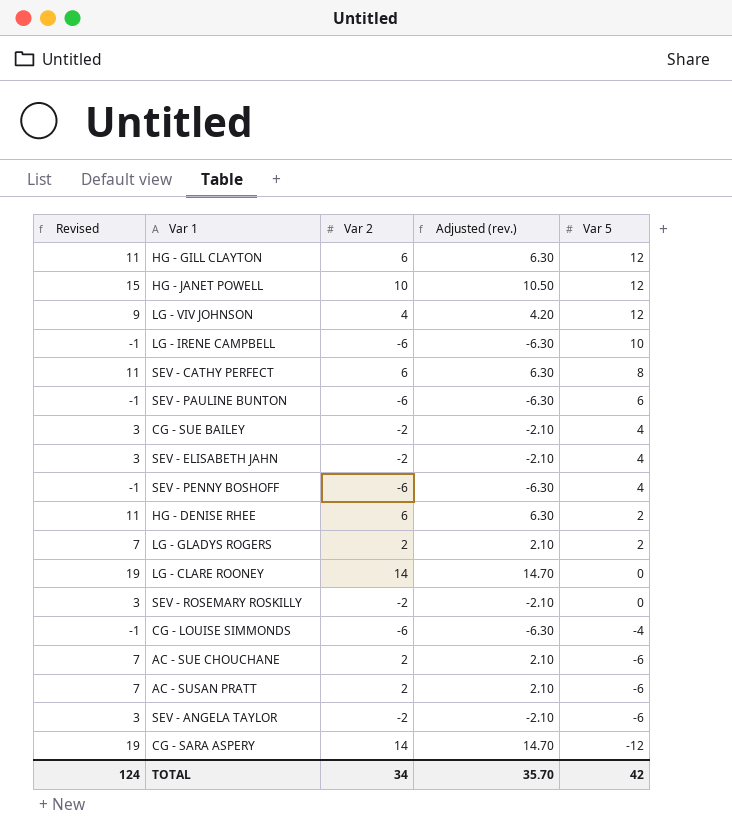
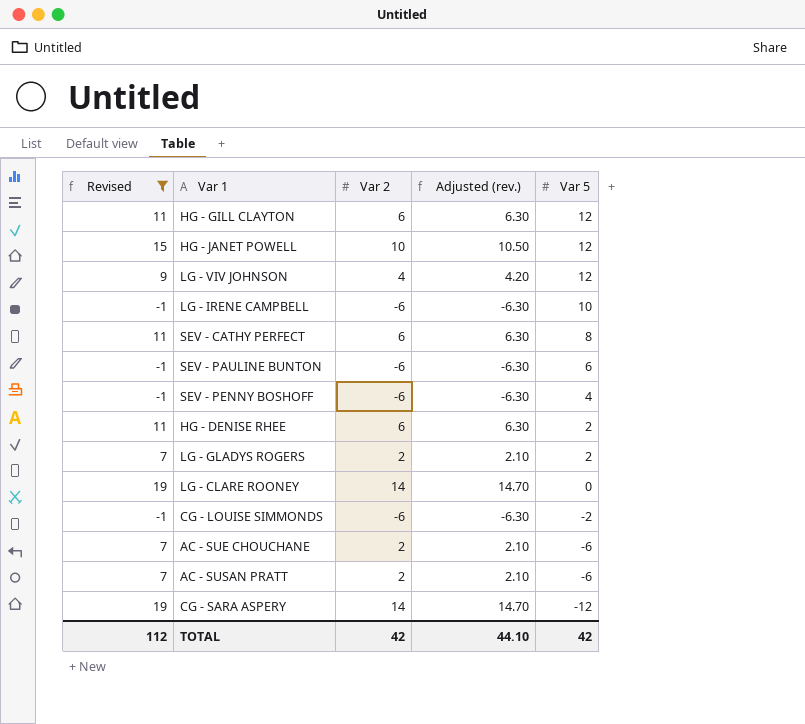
filter: none -> Revised != 3
CG - LOUISE SIMMONDS | Var 5: -4 -> -2
TOTAL | Revised: 124 -> 112
TOTAL | Var 2: 34 -> 42
TOTAL | Adjusted (rev.): 35.70 -> 44.10

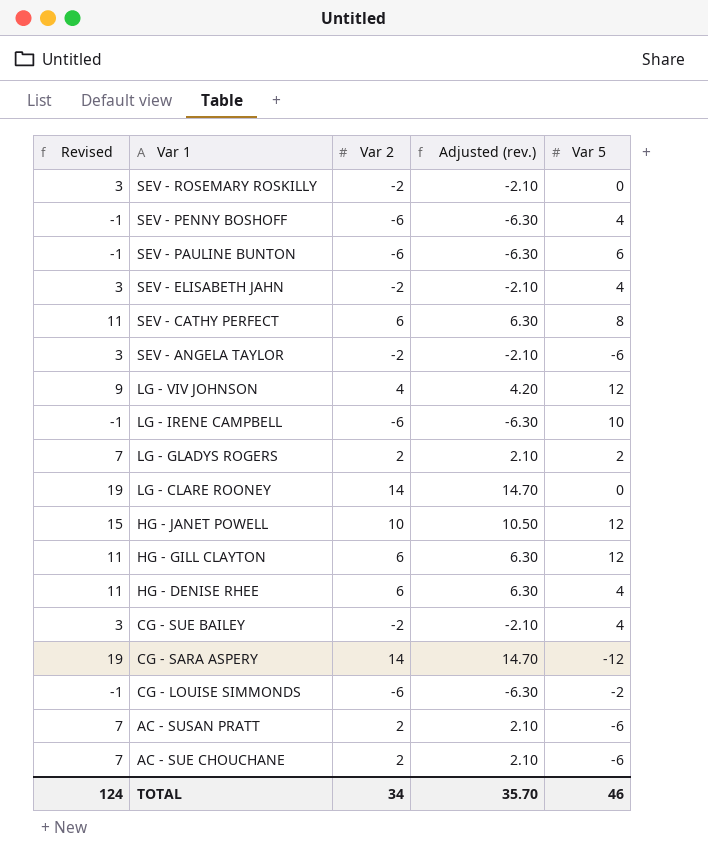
filter: Revised != 3 -> none
row order: Var 5 descending -> Var 1 descending
HG - DENISE RHEE | Var 5: 2 -> 4
TOTAL | Revised: 112 -> 124
TOTAL | Var 2: 42 -> 34
TOTAL | Adjusted (rev.): 44.10 -> 35.70
TOTAL | Var 5: 42 -> 46

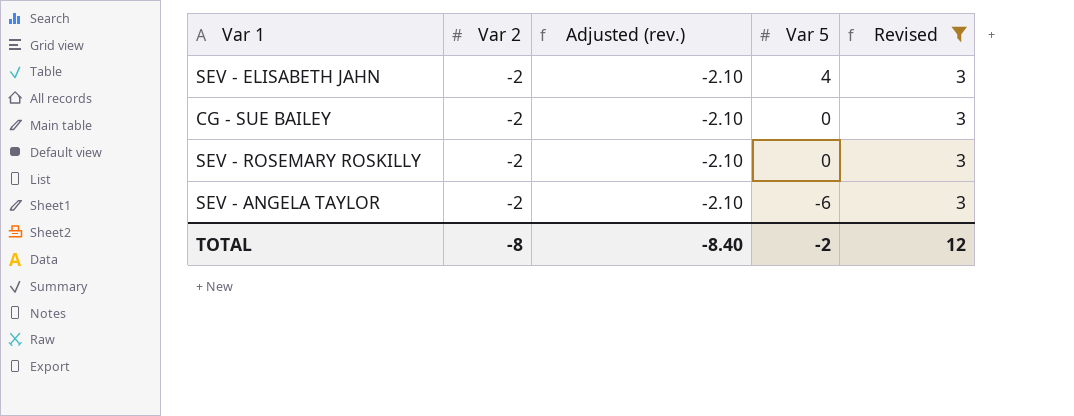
filter: none -> Revised = 3
row order: Var 1 descending -> Var 5 descending
column Revised | position: 1 -> 5
CG - SUE BAILEY | Var 5: 4 -> 0
TOTAL | Var 2: 34 -> -8
TOTAL | Adjusted (rev.): 35.70 -> -8.40
TOTAL | Var 5: 46 -> -2
TOTAL | Revised: 124 -> 12

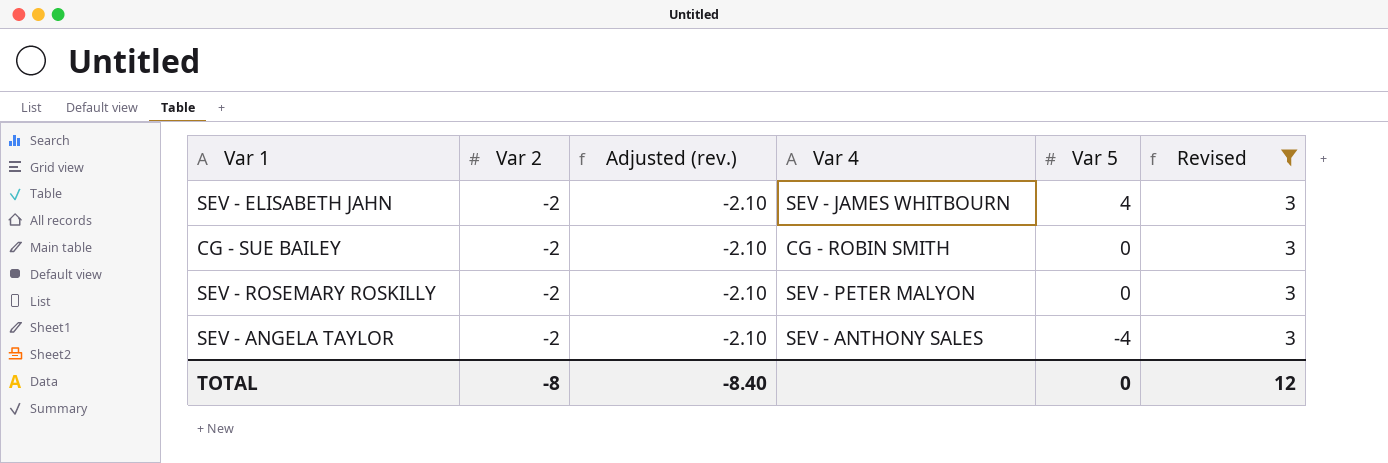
column Var 4 | position: none -> 4
SEV - ANGELA TAYLOR | Var 5: -6 -> -4
TOTAL | Var 5: -2 -> 0

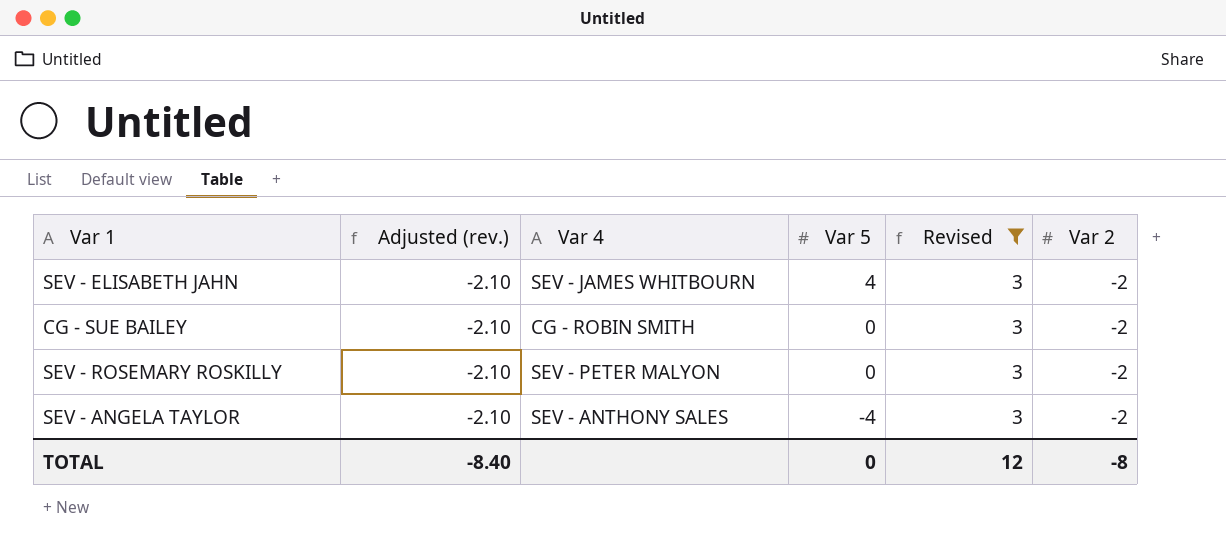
column Var 2 | position: 2 -> 6

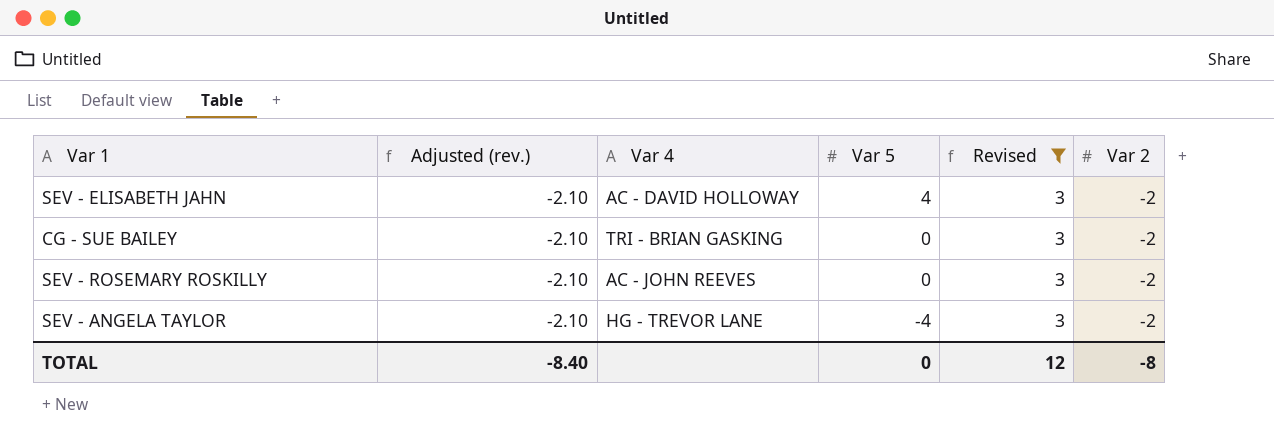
SEV - ELISABETH JAHN | Var 4: SEV - JAMES WHITBOURN -> AC - DAVID HOLLOWAY
CG - SUE BAILEY | Var 4: CG - ROBIN SMITH -> TRI - BRIAN GASKING
SEV - ROSEMARY ROSKILLY | Var 4: SEV - PETER MALYON -> AC - JOHN REEVES
SEV - ANGELA TAYLOR | Var 4: SEV - ANTHONY SALES -> HG - TREVOR LANE

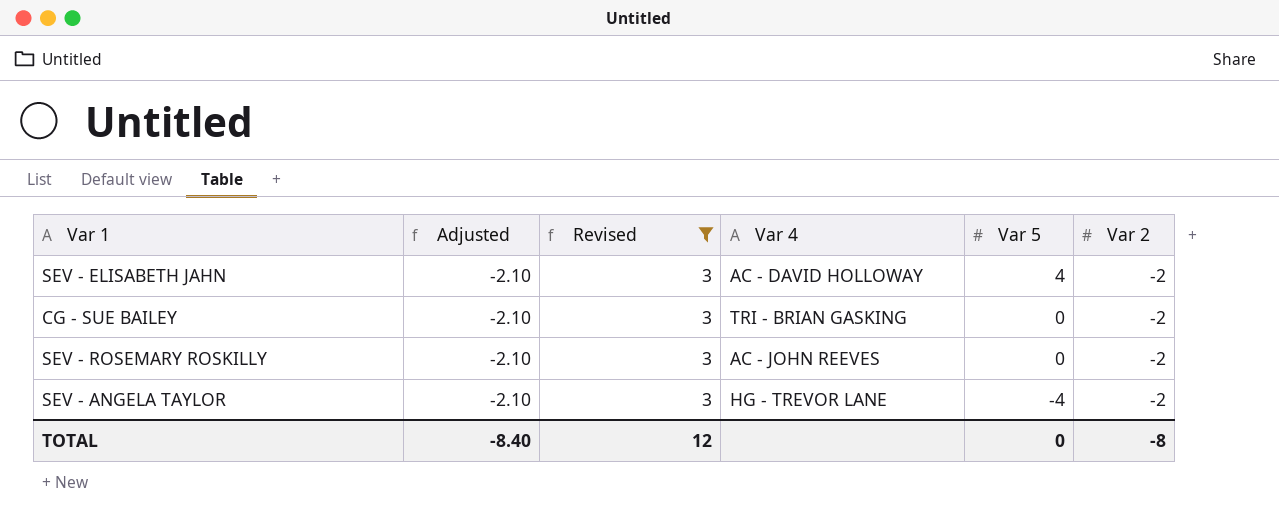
column name: Adjusted (rev.) -> Adjusted
column Revised | position: 5 -> 3

